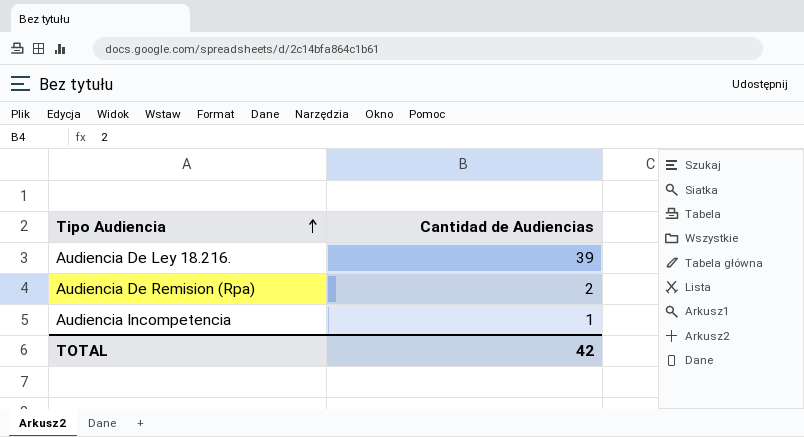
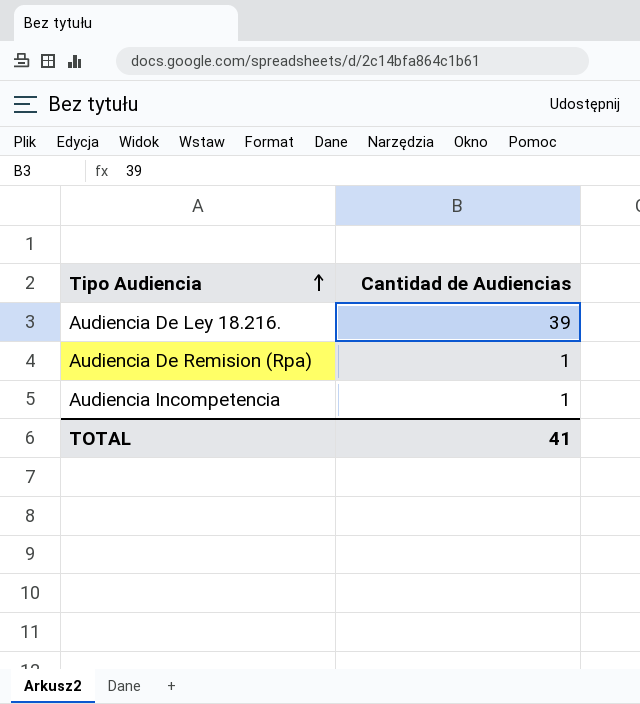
Audiencia De Remision (Rpa) | Cantidad de Audiencias: 2 -> 1
TOTAL | Cantidad de Audiencias: 42 -> 41

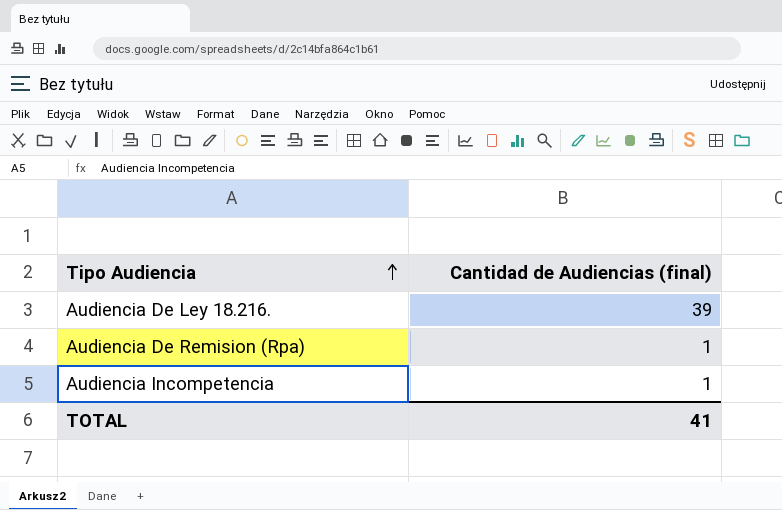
column name: Cantidad de Audiencias -> Cantidad de Audiencias (final)

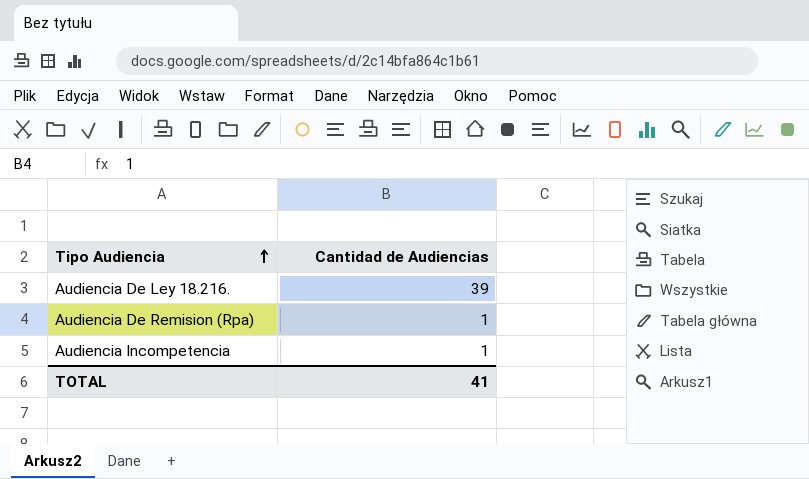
column name: Cantidad de Audiencias (final) -> Cantidad de Audiencias

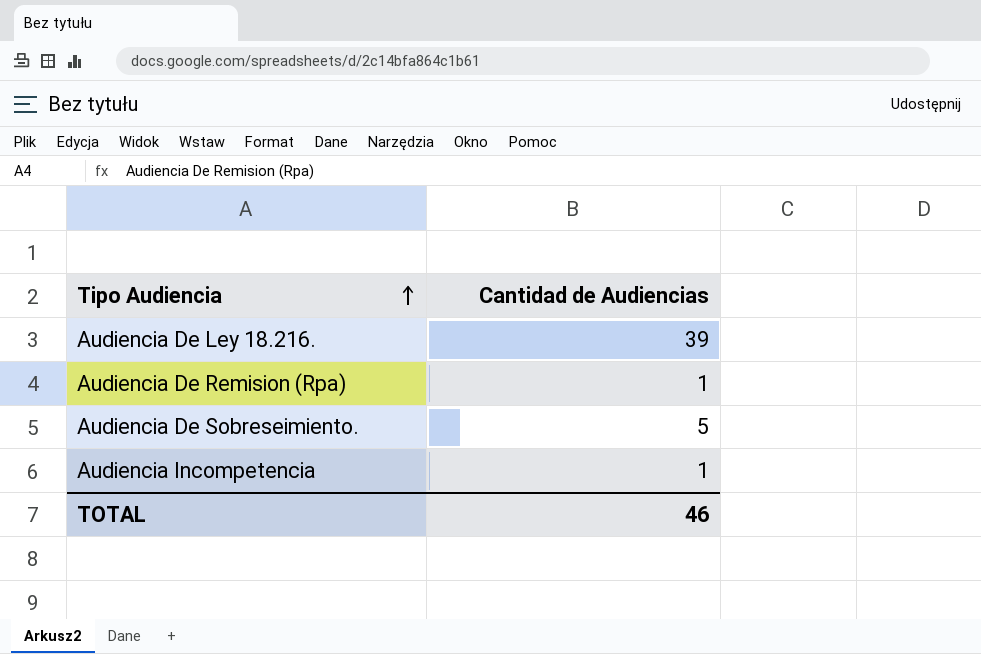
row Audiencia De Sobreseimiento.: none -> 5
TOTAL | Cantidad de Audiencias: 41 -> 46

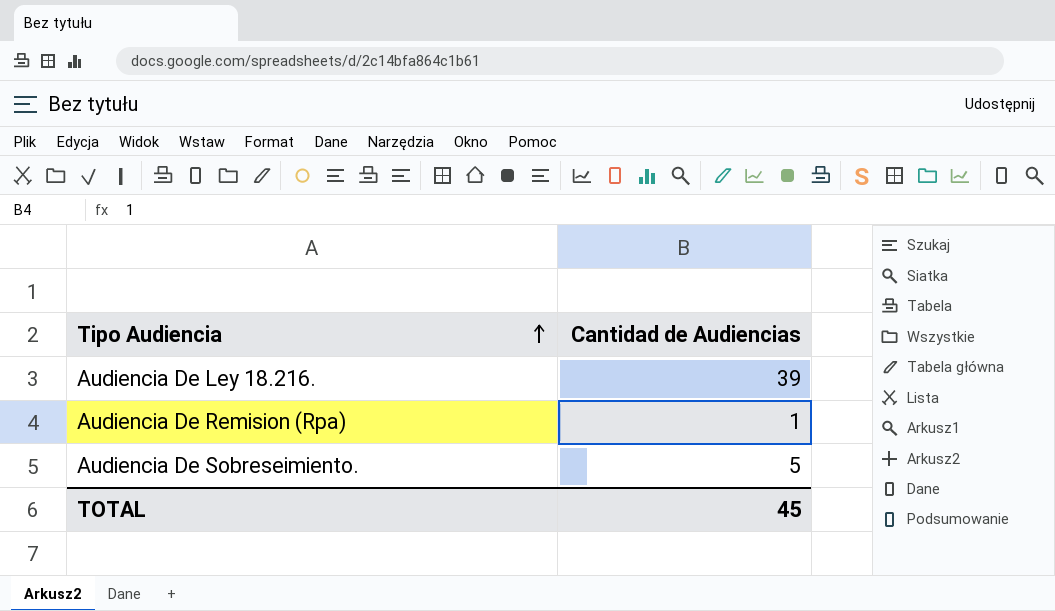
row Audiencia Incompetencia: 1 -> none
TOTAL | Cantidad de Audiencias: 46 -> 45

